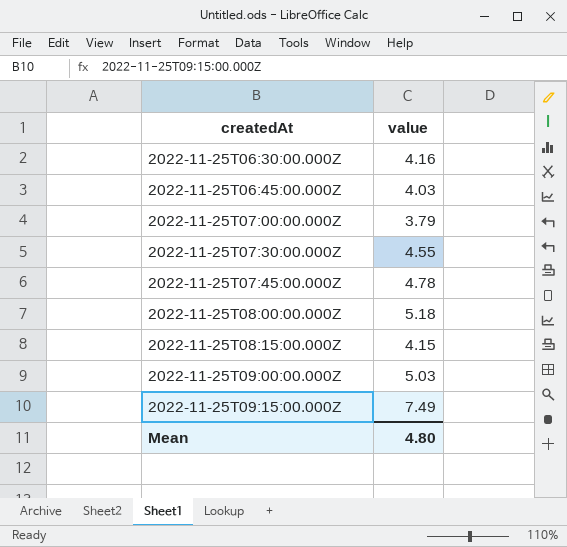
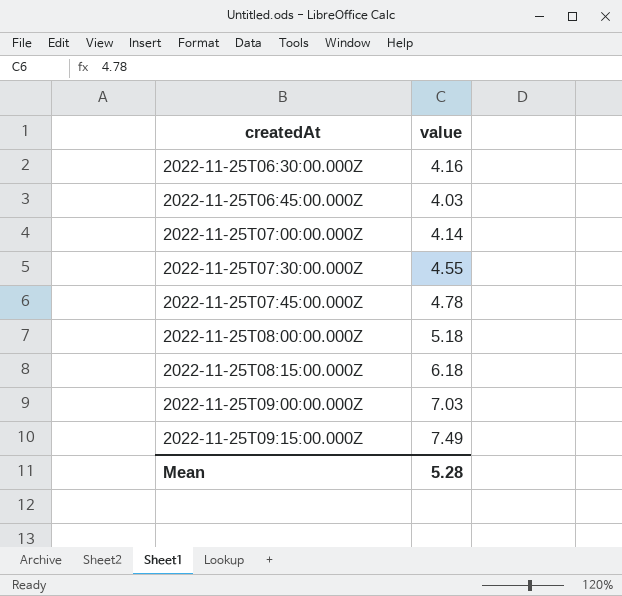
2022-11-25T07:00:00.000Z | value: 3.79 -> 4.14
2022-11-25T08:15:00.000Z | value: 4.15 -> 6.18
2022-11-25T09:00:00.000Z | value: 5.03 -> 7.03
Mean | value: 4.80 -> 5.28

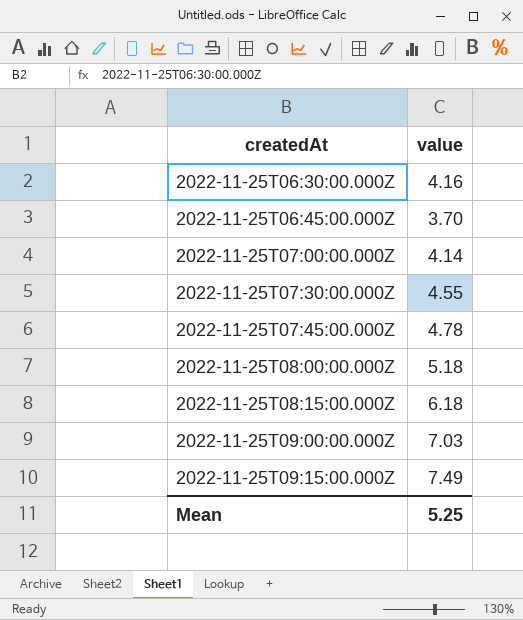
2022-11-25T06:45:00.000Z | value: 4.03 -> 3.70
Mean | value: 5.28 -> 5.25

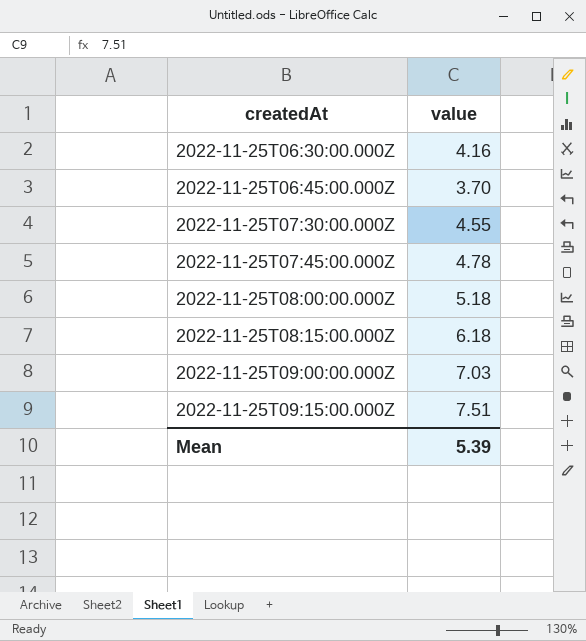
row 2022-11-25T07:00:00.000Z: 4.14 -> none
2022-11-25T09:15:00.000Z | value: 7.49 -> 7.51
Mean | value: 5.25 -> 5.39

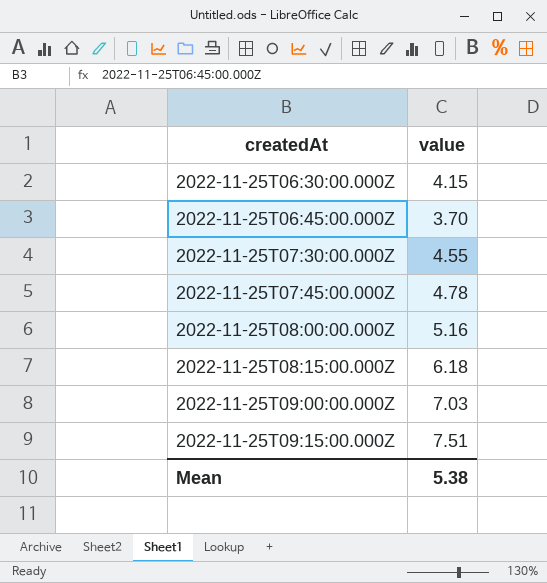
2022-11-25T06:30:00.000Z | value: 4.16 -> 4.15
2022-11-25T08:00:00.000Z | value: 5.18 -> 5.16
Mean | value: 5.39 -> 5.38

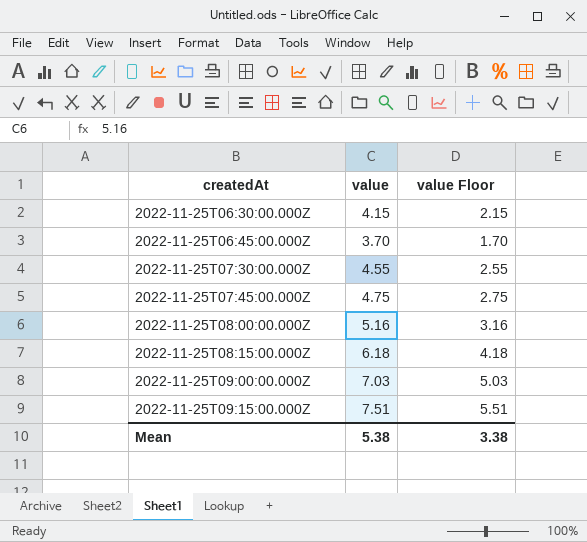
column value Floor | formula: none -> [value] - 2
2022-11-25T07:45:00.000Z | value: 4.78 -> 4.75

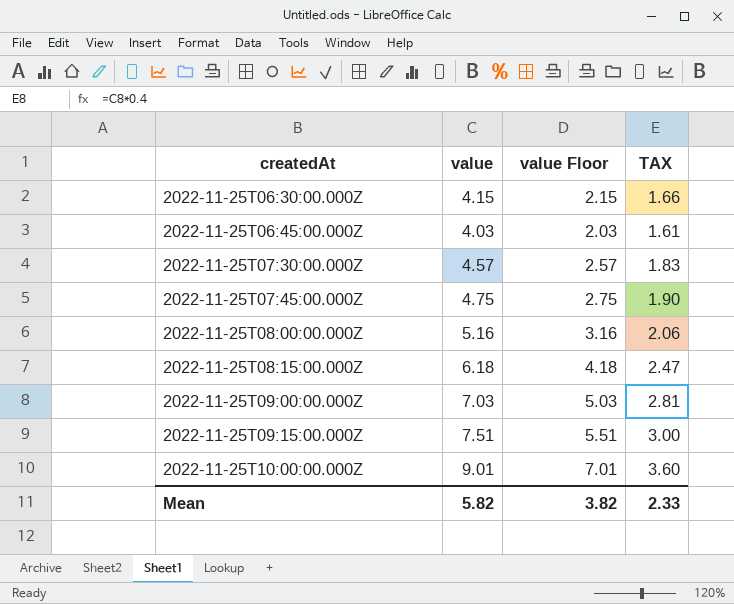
column TAX | formula: none -> [value] * 0.4
2022-11-25T06:45:00.000Z | value: 3.70 -> 4.03
2022-11-25T06:45:00.000Z | value Floor: 1.70 -> 2.03
2022-11-25T07:30:00.000Z | value: 4.55 -> 4.57
2022-11-25T07:30:00.000Z | value Floor: 2.55 -> 2.57
row 2022-11-25T10:00:00.000Z: none -> 9.01 | 7.01 | 3.60
Mean | value: 5.38 -> 5.82
Mean | value Floor: 3.38 -> 3.82

